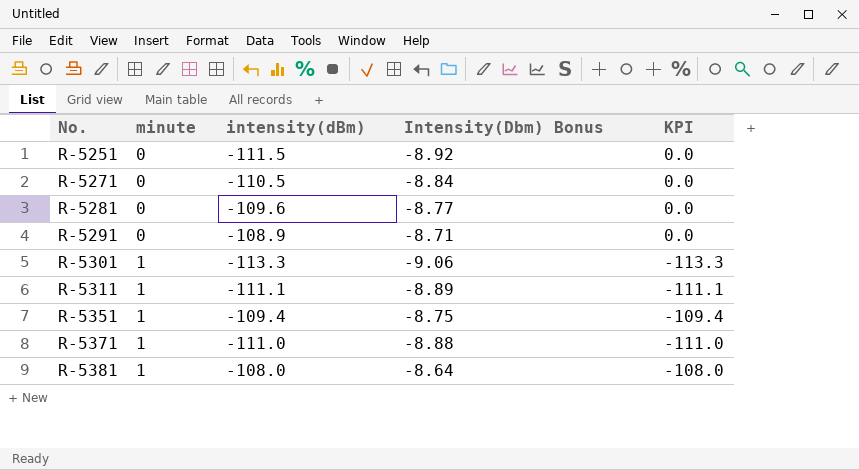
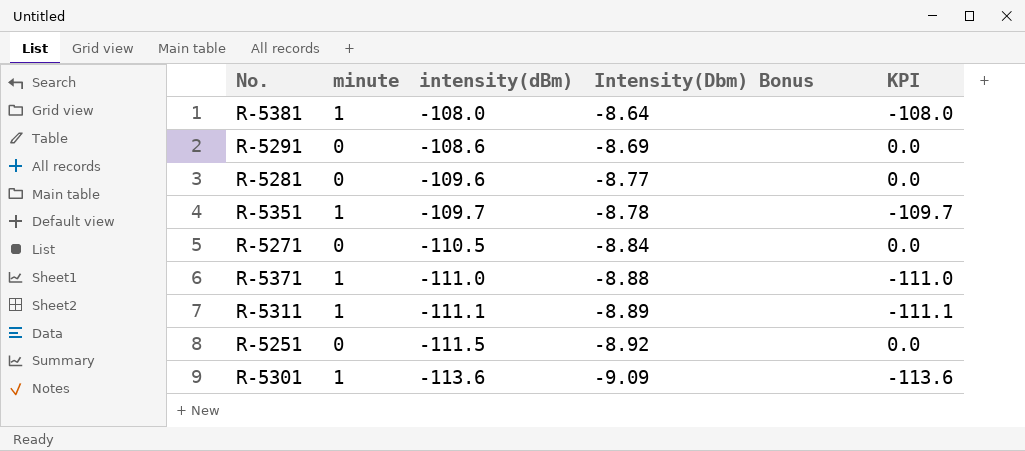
row order: No. ascending -> intensity(dBm) descending
R-5291 | intensity(dBm): -108.9 -> -108.6
R-5291 | Intensity(Dbm) Bonus: -8.71 -> -8.69
R-5351 | intensity(dBm): -109.4 -> -109.7
R-5351 | Intensity(Dbm) Bonus: -8.75 -> -8.78
R-5351 | KPI: -109.4 -> -109.7
R-5301 | intensity(dBm): -113.3 -> -113.6
R-5301 | Intensity(Dbm) Bonus: -9.06 -> -9.09
R-5301 | KPI: -113.3 -> -113.6

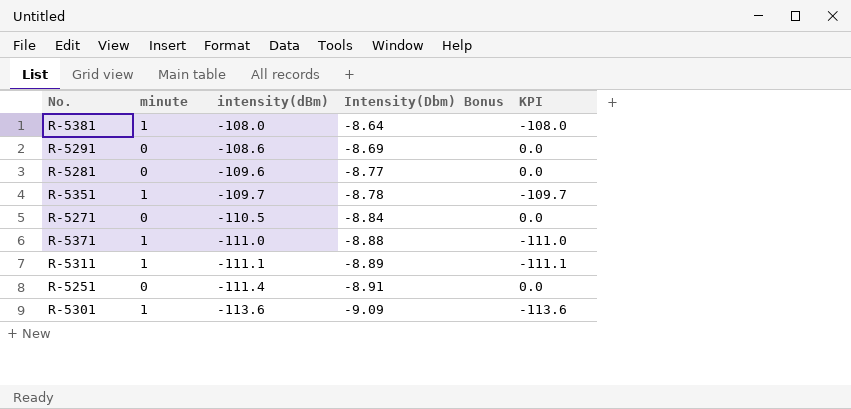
R-5251 | intensity(dBm): -111.5 -> -111.4
R-5251 | Intensity(Dbm) Bonus: -8.92 -> -8.91

